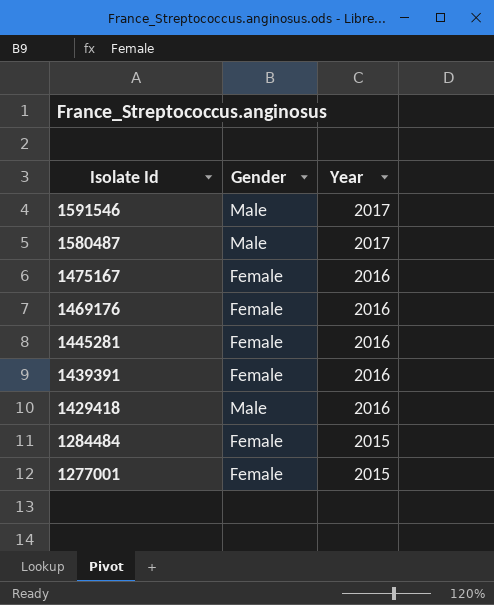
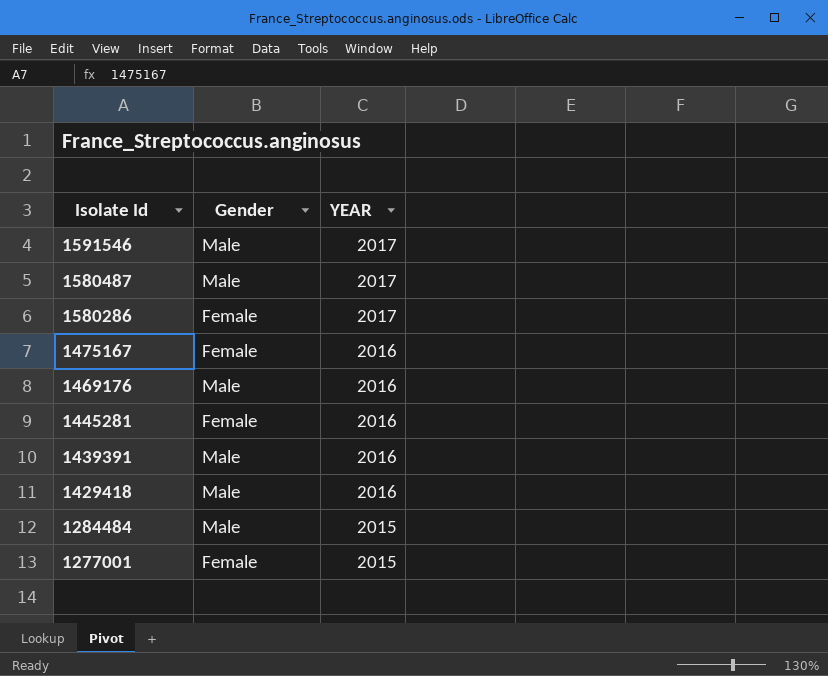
column name: Year -> YEAR
row 1580286: none -> Female | 2017
1469176 | Gender: Female -> Male
1439391 | Gender: Female -> Male
1284484 | Gender: Female -> Male

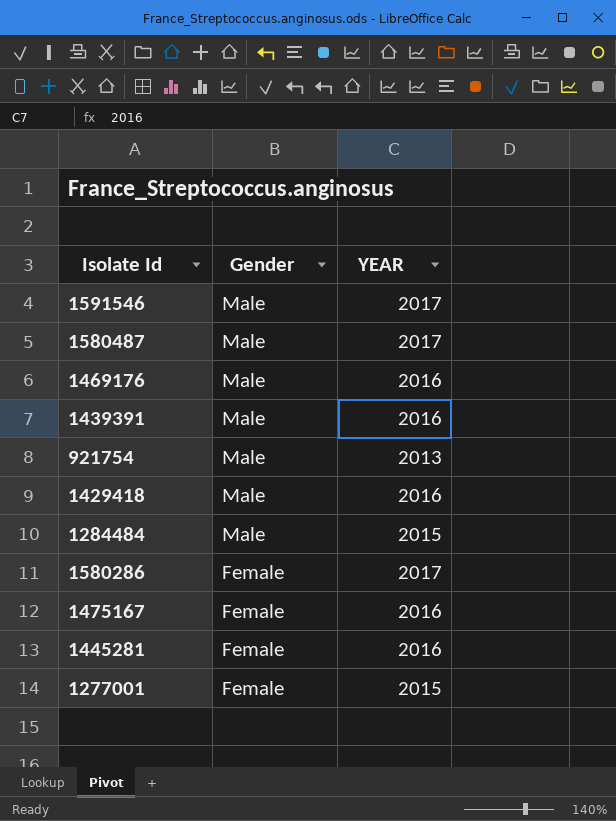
row order: Isolate Id descending -> Gender descending
row 921754: none -> Male | 2013

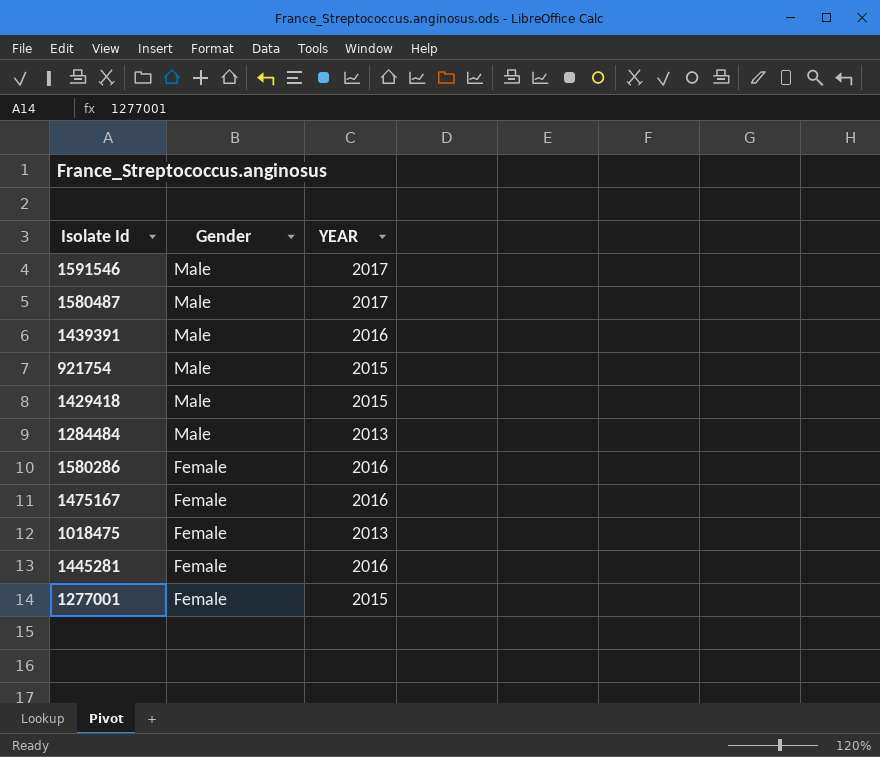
row 1469176: Male | 2016 -> none
921754 | YEAR: 2013 -> 2015
1429418 | YEAR: 2016 -> 2015
1284484 | YEAR: 2015 -> 2013
1580286 | YEAR: 2017 -> 2016
row 1018475: none -> Female | 2013

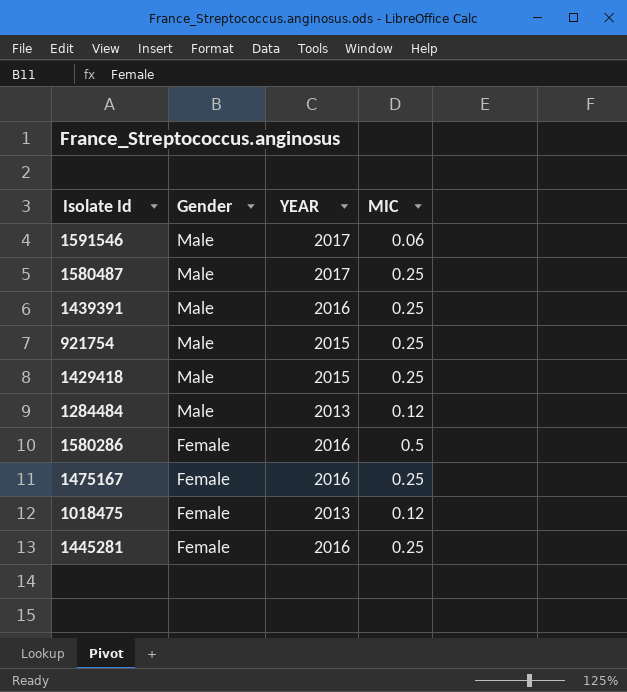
column MIC | position: none -> 4
row 1277001: Female | 2015 -> none

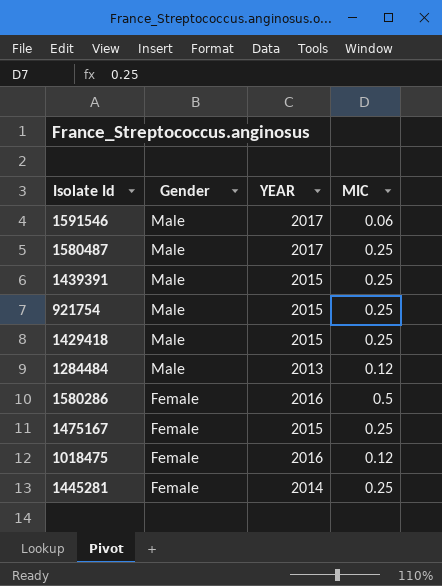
1439391 | YEAR: 2016 -> 2015
1475167 | YEAR: 2016 -> 2015
1018475 | YEAR: 2013 -> 2016
1445281 | YEAR: 2016 -> 2014

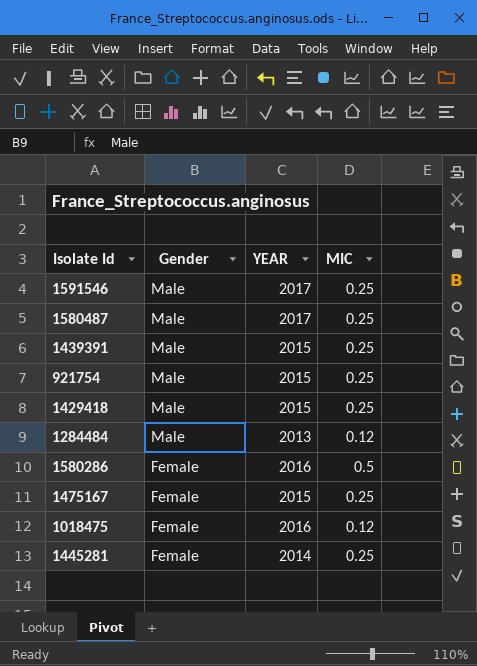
1591546 | MIC: 0.06 -> 0.25

